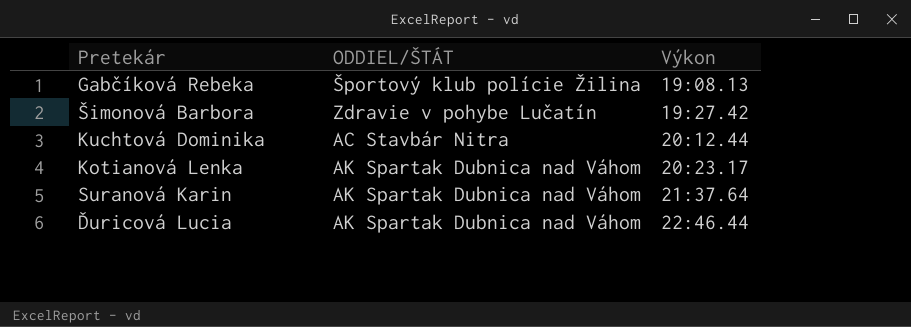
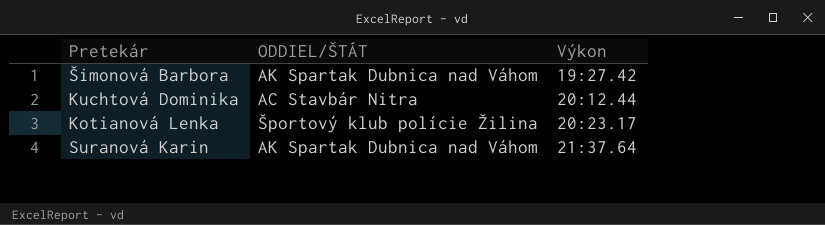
row Gabčíková Rebeka: Športový klub polície Žilina | 19:08.13 -> none
row Ďuricová Lucia: AK Spartak Dubnica nad Váhom | 22:46.44 -> none
Šimonová Barbora | ODDIEL/ŠTÁT: Zdravie v pohybe Lučatín -> AK Spartak Dubnica nad Váhom
Kotianová Lenka | ODDIEL/ŠTÁT: AK Spartak Dubnica nad Váhom -> Športový klub polície Žilina

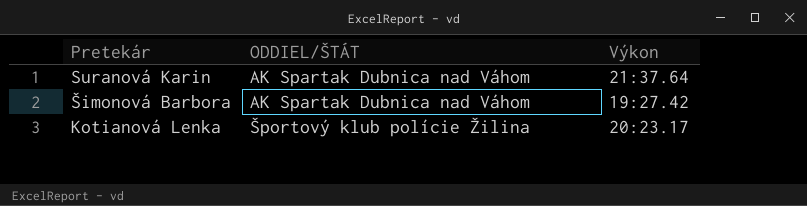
row order: Výkon ascending -> Pretekár descending
row Kuchtová Dominika: AC Stavbár Nitra | 20:12.44 -> none

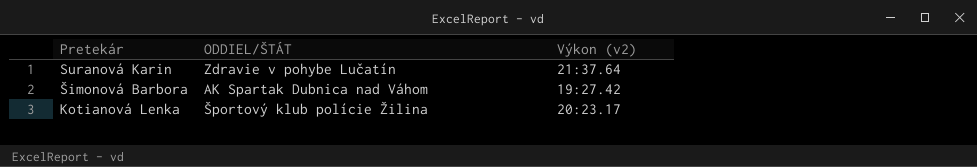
column name: Výkon -> Výkon (v2)
Suranová Karin | ODDIEL/ŠTÁT: AK Spartak Dubnica nad Váhom -> Zdravie v pohybe Lučatín

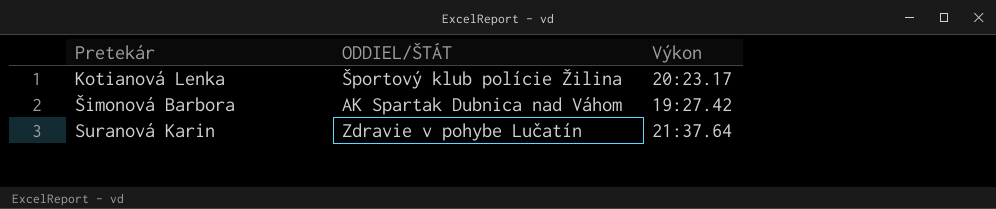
row order: Pretekár descending -> Pretekár ascending
column name: Výkon (v2) -> Výkon

